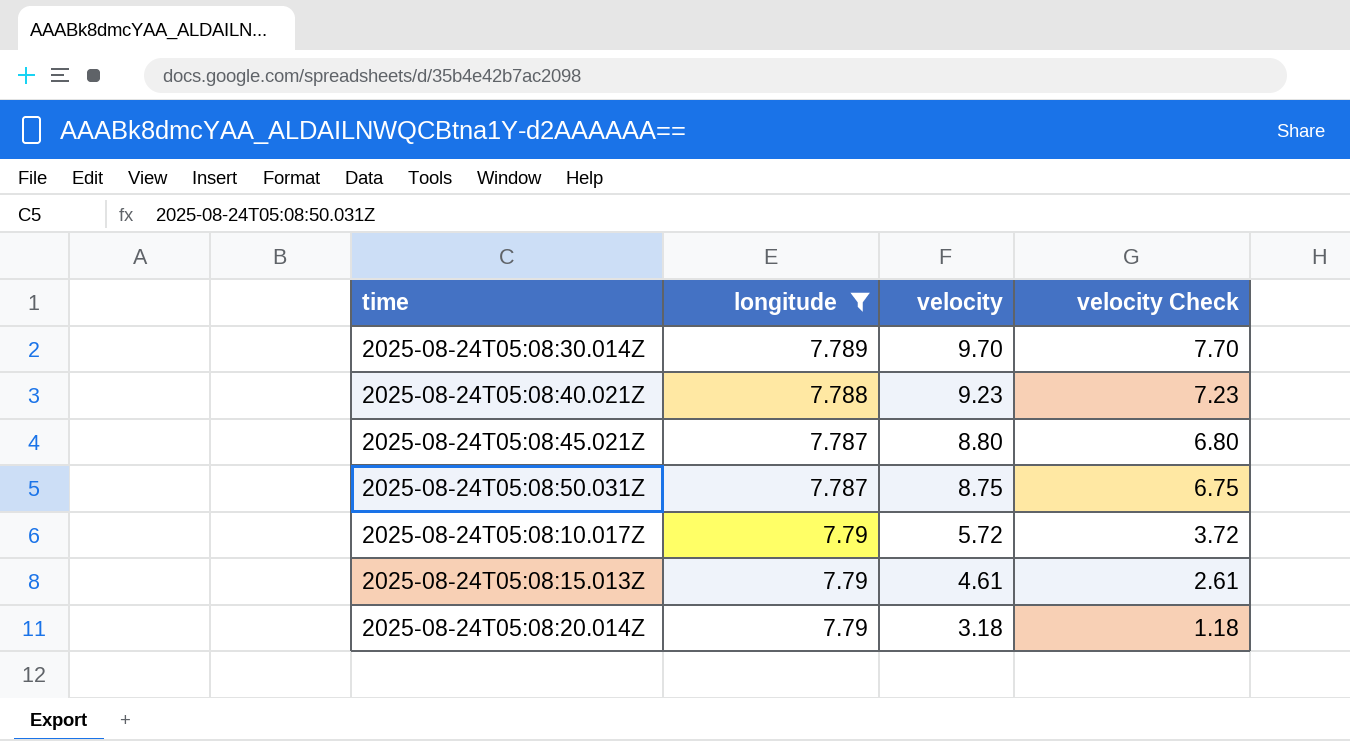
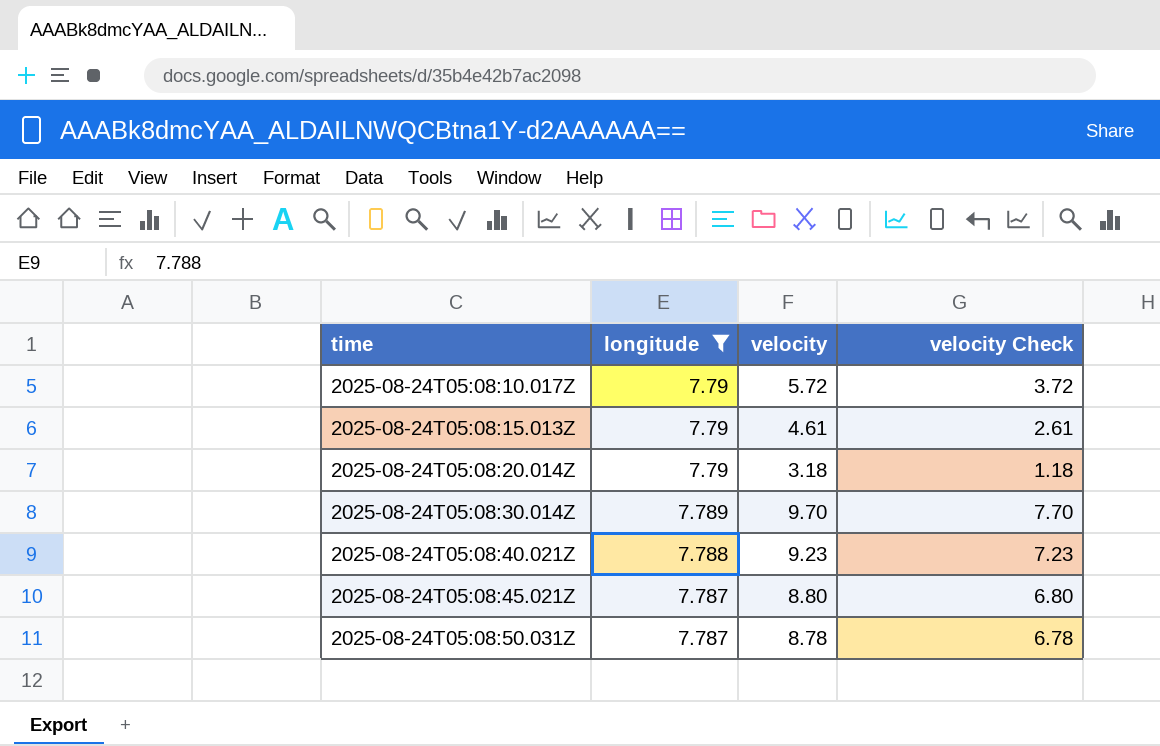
row order: velocity descending -> time ascending
2025-08-24T05:08:50.031Z | velocity: 8.75 -> 8.78
2025-08-24T05:08:50.031Z | velocity Check: 6.75 -> 6.78

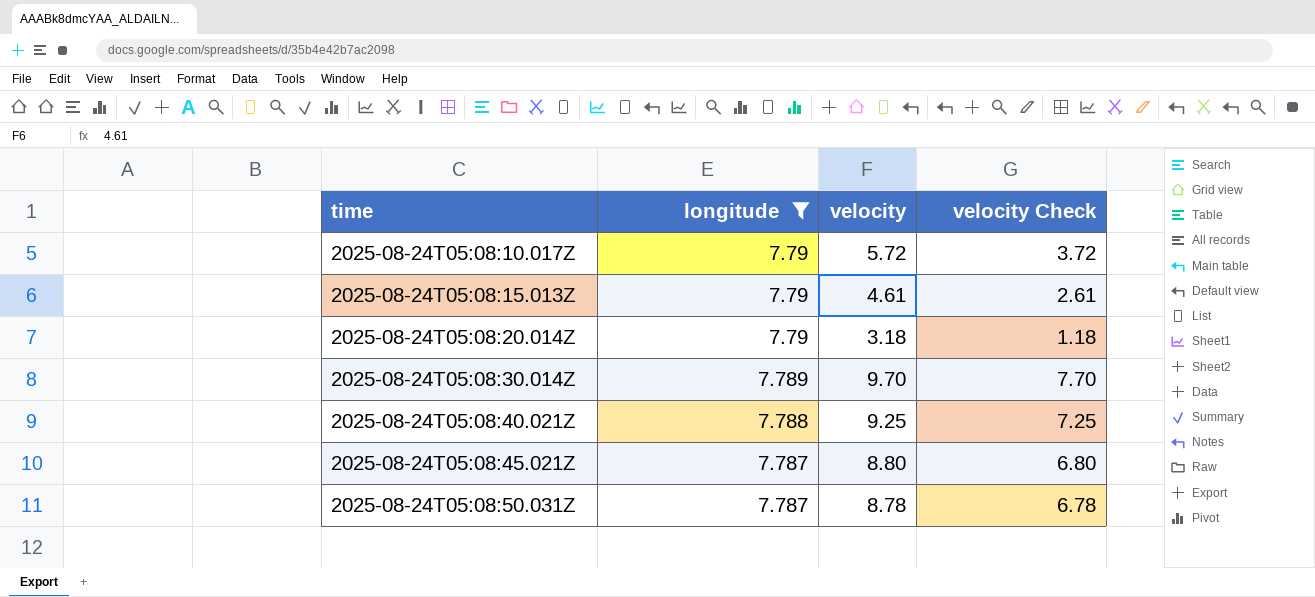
2025-08-24T05:08:40.021Z | velocity: 9.23 -> 9.25
2025-08-24T05:08:40.021Z | velocity Check: 7.23 -> 7.25

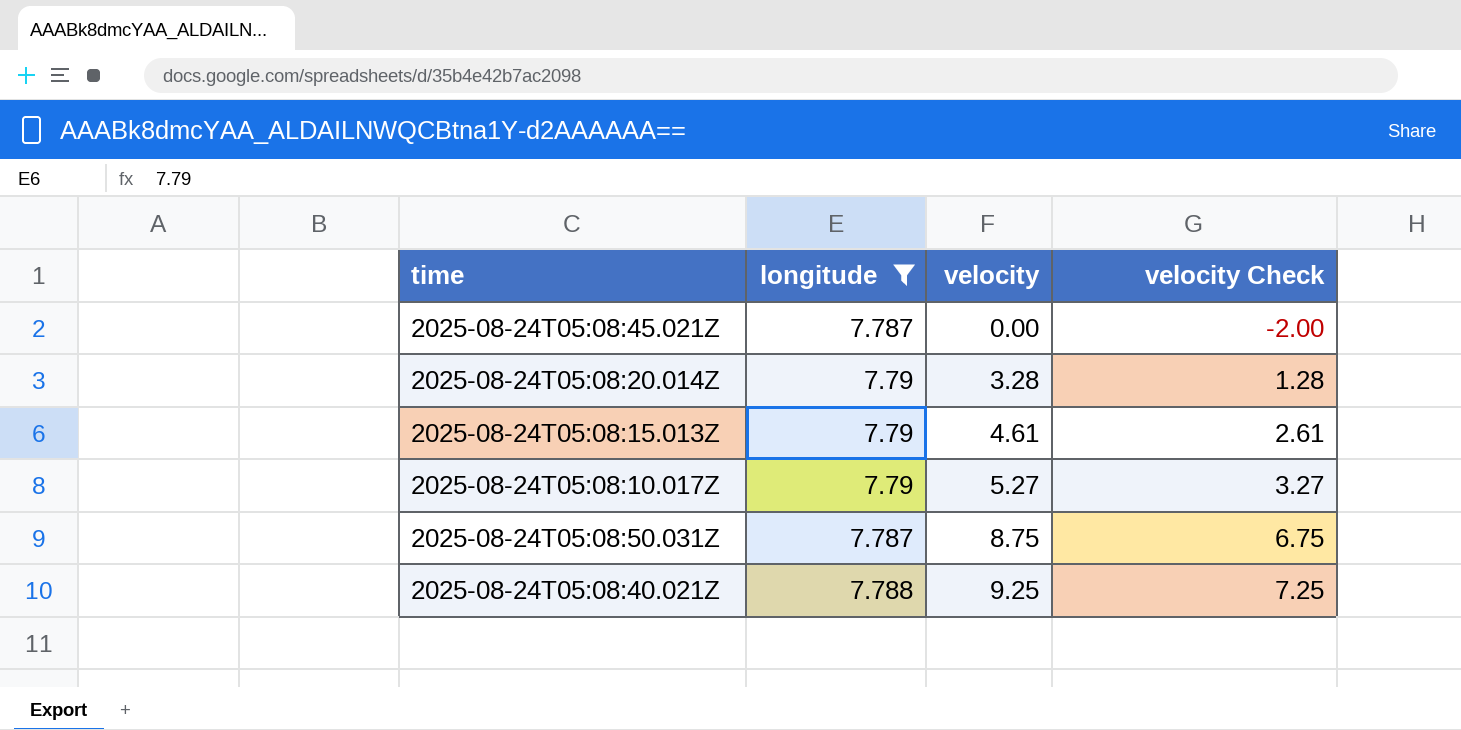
row order: time ascending -> velocity ascending
row 2025-08-24T05:08:30.014Z: 7.789 | 9.70 | 7.70 -> none
2025-08-24T05:08:45.021Z | velocity: 8.80 -> 0.00
2025-08-24T05:08:45.021Z | velocity Check: 6.80 -> -2.00
2025-08-24T05:08:20.014Z | velocity: 3.18 -> 3.28
2025-08-24T05:08:20.014Z | velocity Check: 1.18 -> 1.28
2025-08-24T05:08:10.017Z | velocity: 5.72 -> 5.27
2025-08-24T05:08:10.017Z | velocity Check: 3.72 -> 3.27
2025-08-24T05:08:50.031Z | velocity: 8.78 -> 8.75
2025-08-24T05:08:50.031Z | velocity Check: 6.78 -> 6.75

